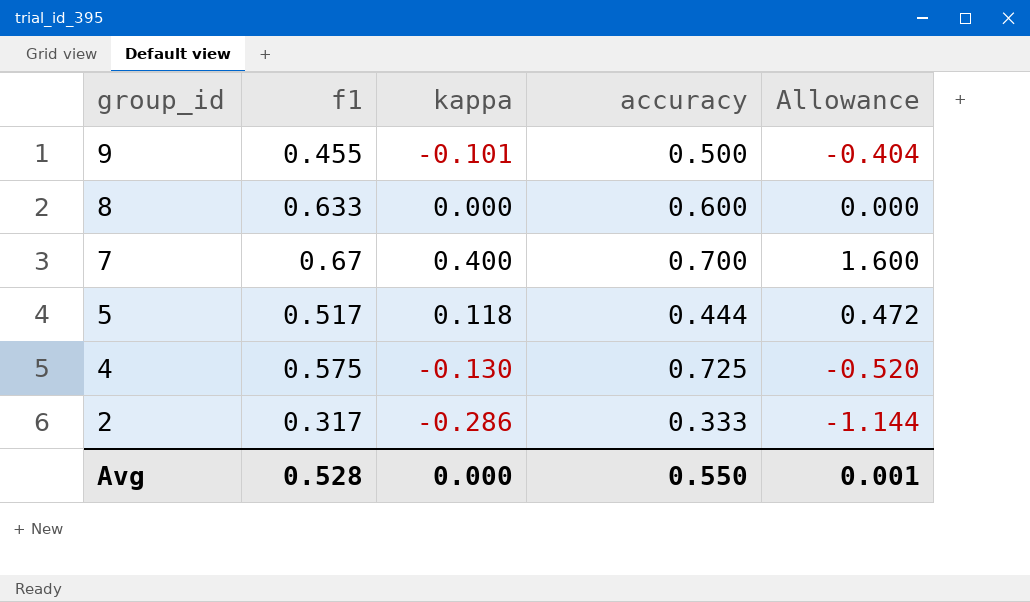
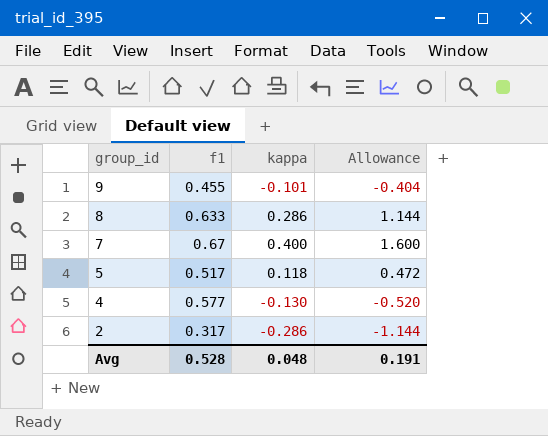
column accuracy | position: 4 -> none
8 | kappa: 0.000 -> 0.286
8 | Allowance: 0.000 -> 1.144
4 | f1: 0.575 -> 0.577
Avg | kappa: 0.000 -> 0.048
Avg | Allowance: 0.001 -> 0.191

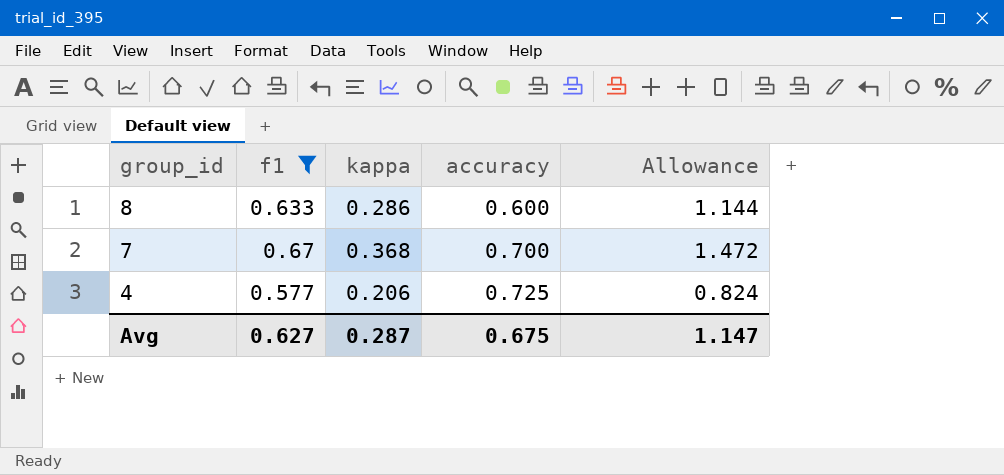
filter: none -> f1 >= 0.577
column accuracy | position: none -> 4
7 | kappa: 0.400 -> 0.368
7 | Allowance: 1.600 -> 1.472
4 | kappa: -0.130 -> 0.206
4 | Allowance: -0.520 -> 0.824
Avg | f1: 0.528 -> 0.627
Avg | kappa: 0.048 -> 0.287
Avg | Allowance: 0.191 -> 1.147

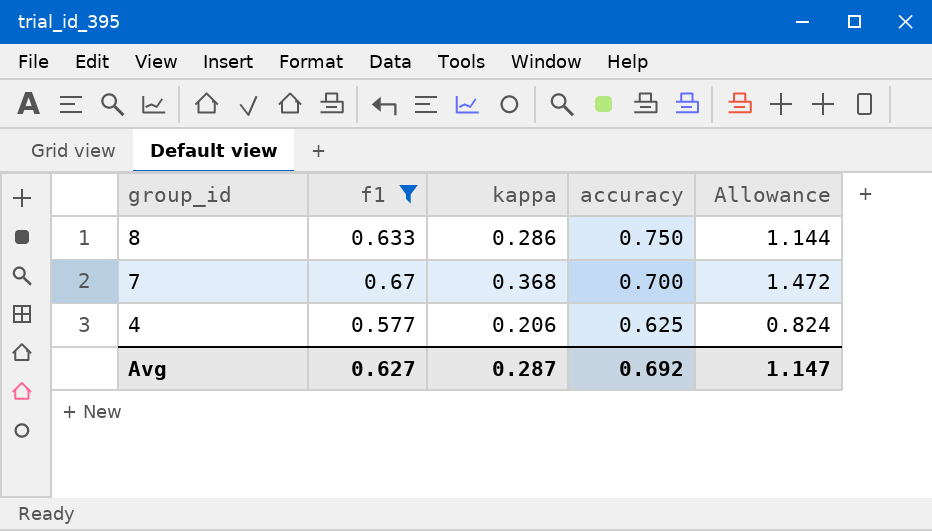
8 | accuracy: 0.600 -> 0.750
4 | accuracy: 0.725 -> 0.625
Avg | accuracy: 0.675 -> 0.692

